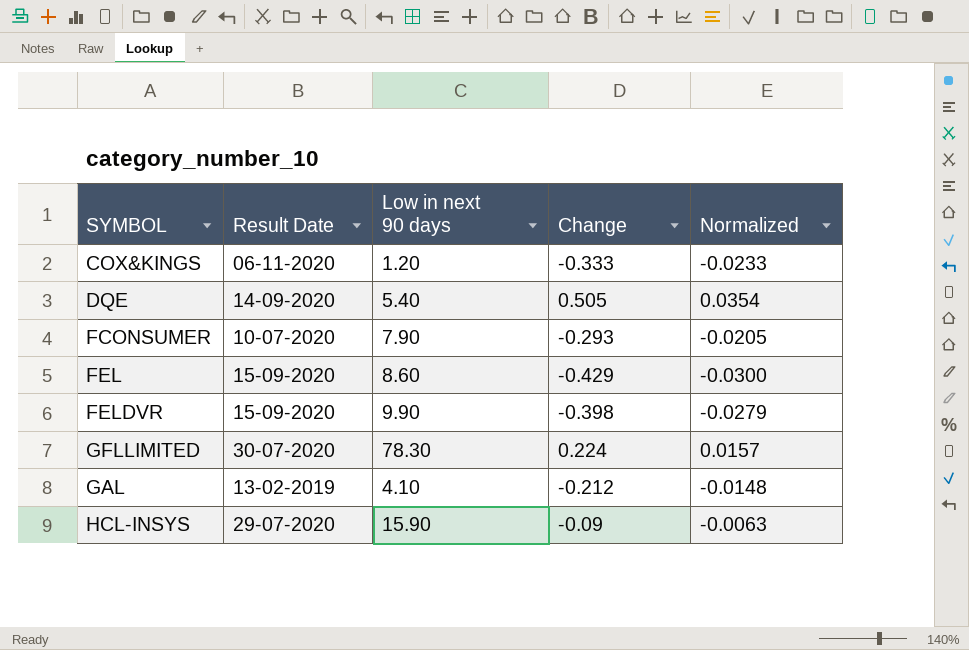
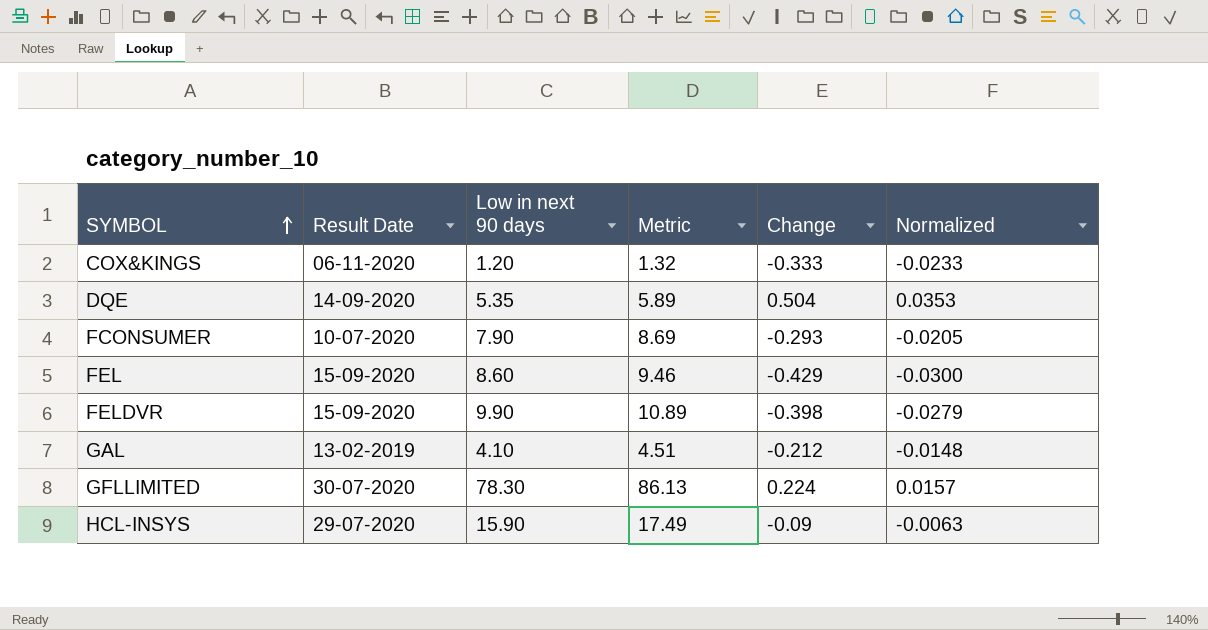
row order: none -> SYMBOL ascending
column Metric | formula: none -> [Low in next 90 days] * 1.1
DQE | Low in next 90 days: 5.40 -> 5.35
DQE | Change: 0.505 -> 0.504
DQE | Normalized: 0.0354 -> 0.0353

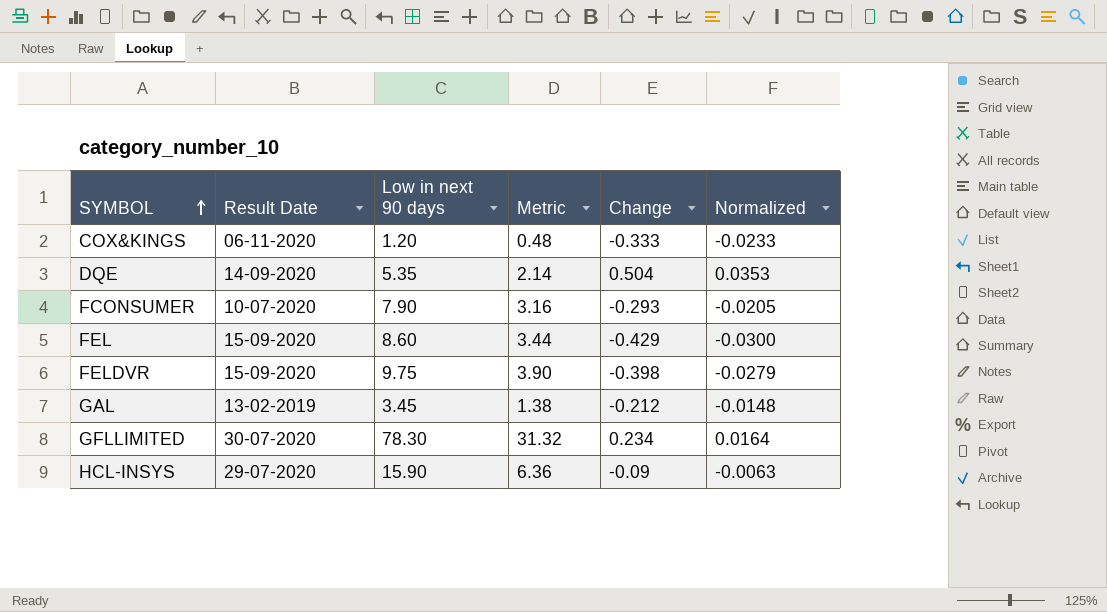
column Metric | formula: [Low in next 90 days] * 1.1 -> [Low in next 90 days] * 0.4
FELDVR | Low in next 90 days: 9.90 -> 9.75
GAL | Low in next 90 days: 4.10 -> 3.45
GFLLIMITED | Change: 0.224 -> 0.234
GFLLIMITED | Normalized: 0.0157 -> 0.0164

